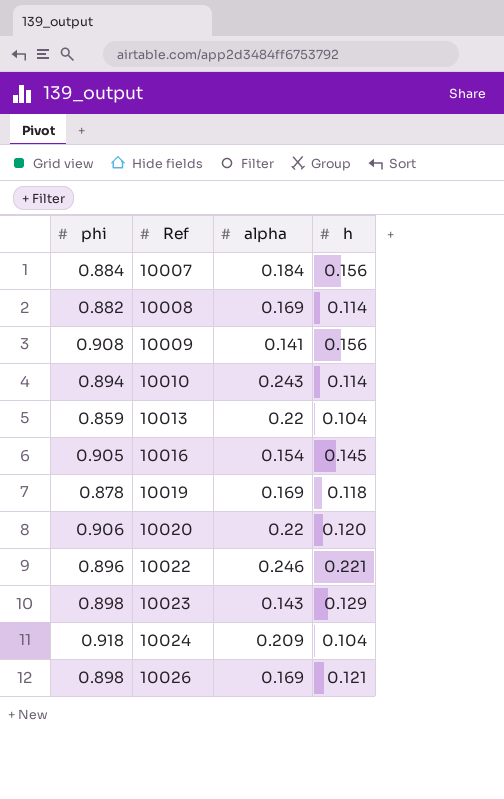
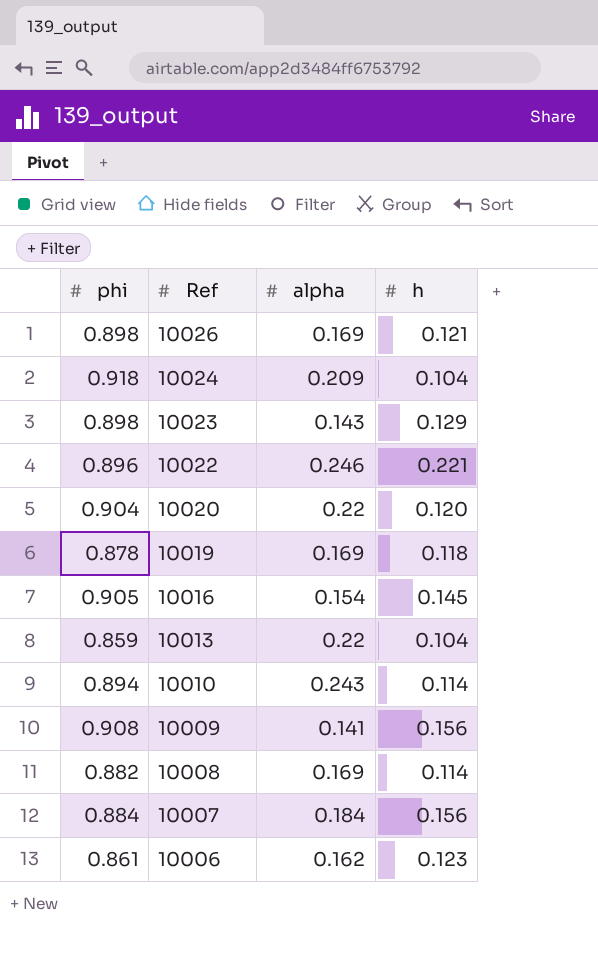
row order: Ref ascending -> Ref descending
10020 | phi: 0.906 -> 0.904
row 10006: none -> 0.861 | 0.162 | 0.123

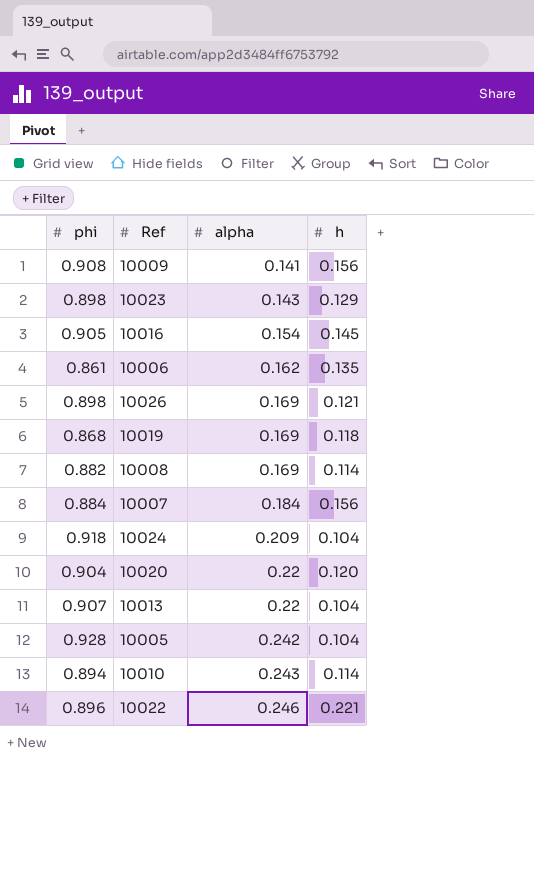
row order: Ref descending -> alpha ascending
10006 | h: 0.123 -> 0.135
10019 | phi: 0.878 -> 0.868
10013 | phi: 0.859 -> 0.907
row 10005: none -> 0.928 | 0.242 | 0.104

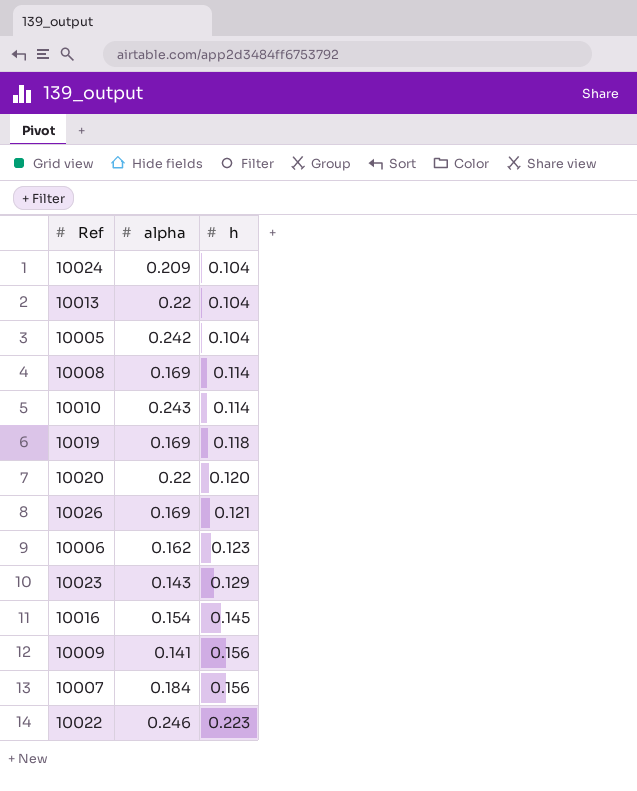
row order: alpha ascending -> h ascending
column phi | position: 1 -> none
10006 | h: 0.135 -> 0.123
10022 | h: 0.221 -> 0.223

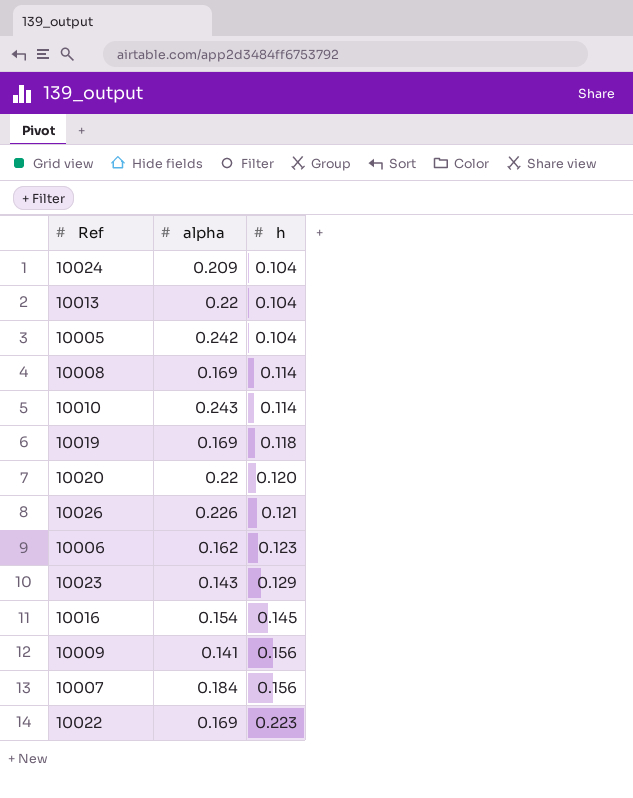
10026 | alpha: 0.169 -> 0.226
10022 | alpha: 0.246 -> 0.169

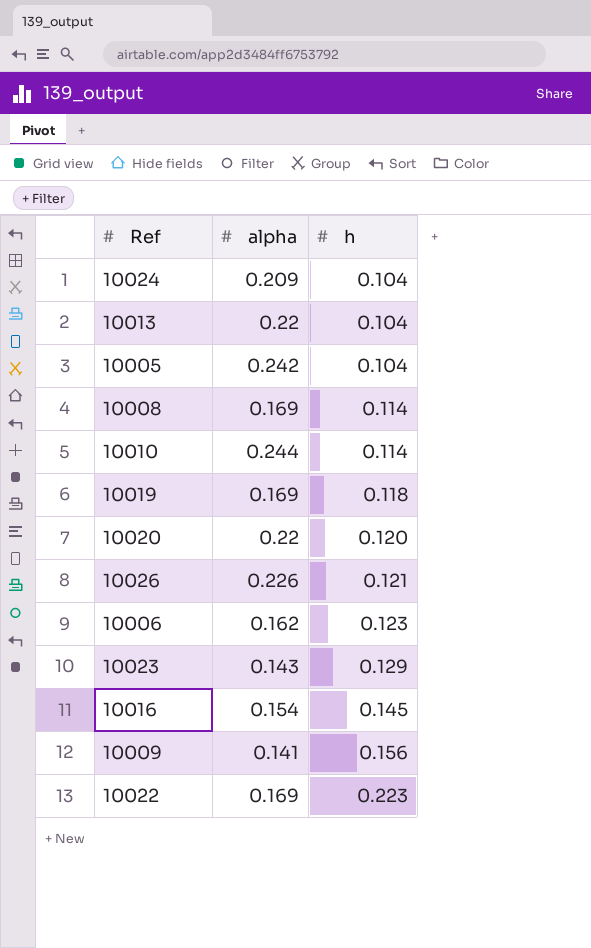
row 10007: 0.184 | 0.156 -> none
10010 | alpha: 0.243 -> 0.244

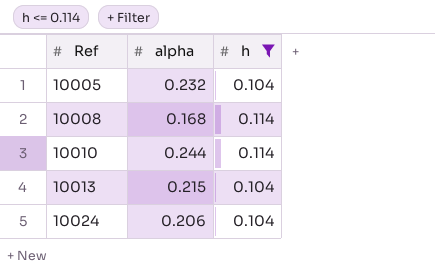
filter: none -> h <= 0.114
row order: h ascending -> Ref ascending
10005 | alpha: 0.242 -> 0.232
10008 | alpha: 0.169 -> 0.168
10013 | alpha: 0.22 -> 0.215
10024 | alpha: 0.209 -> 0.206

